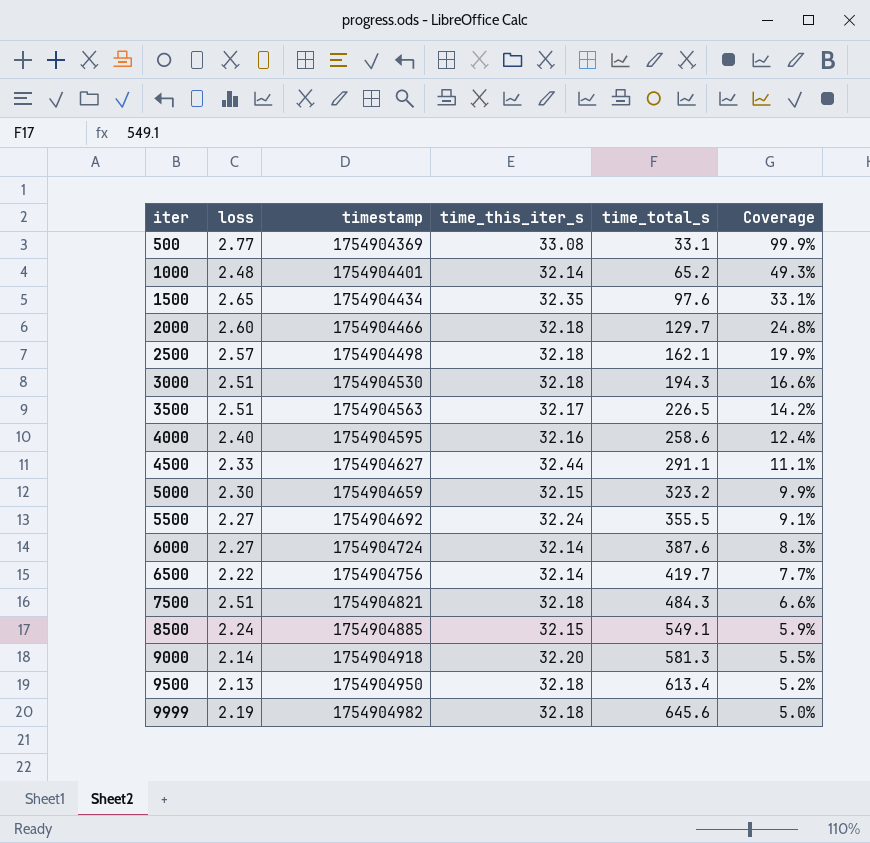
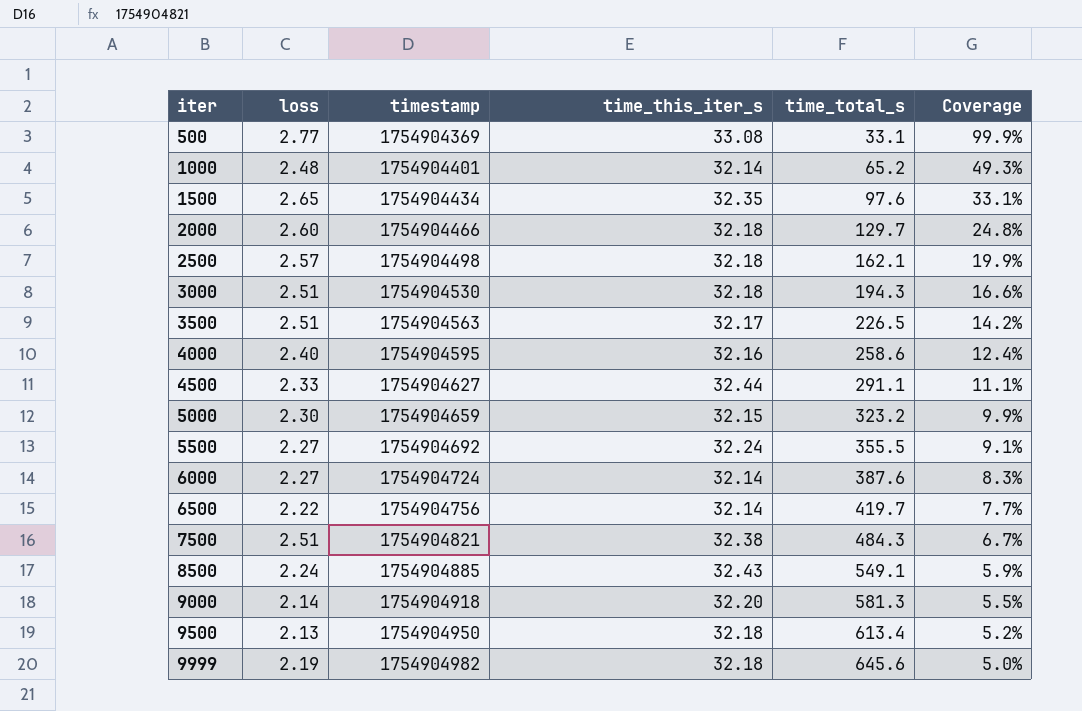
7500 | time_this_iter_s: 32.18 -> 32.38
7500 | Coverage: 6.6% -> 6.7%
8500 | time_this_iter_s: 32.15 -> 32.43

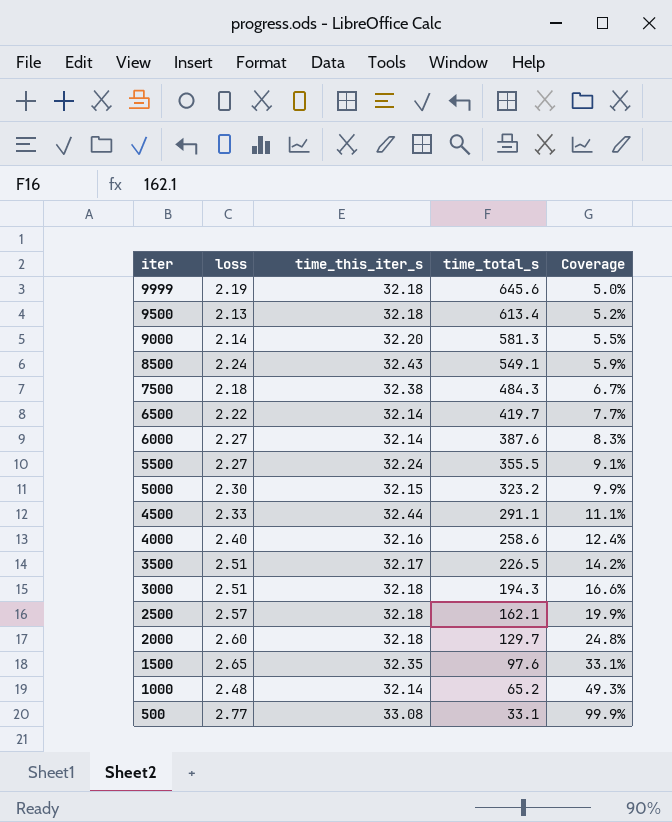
row order: iter ascending -> iter descending
column timestamp | position: 3 -> none
7500 | loss: 2.51 -> 2.18

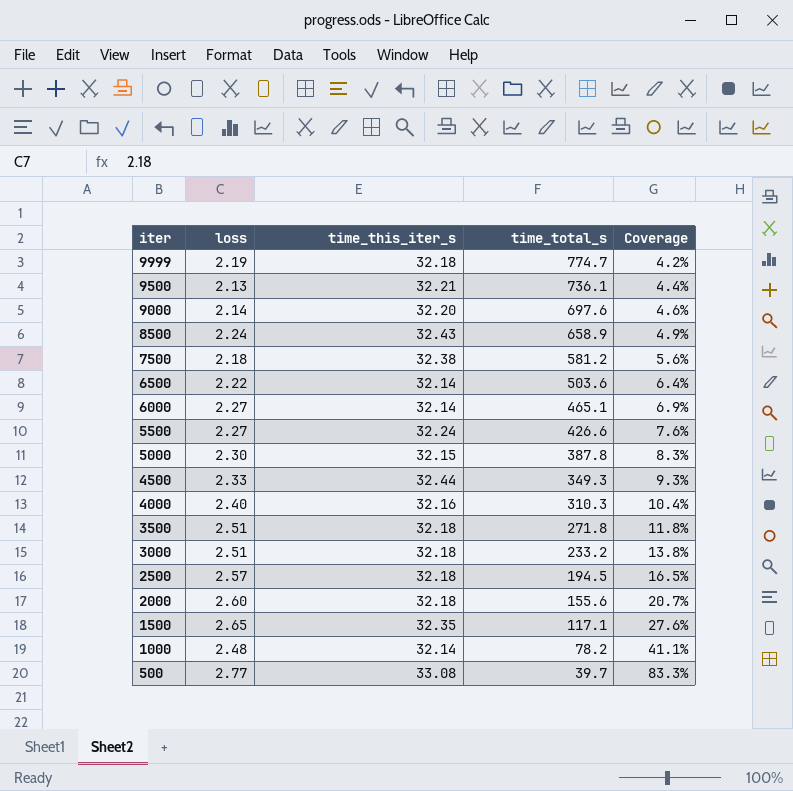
9999 | time_total_s: 645.6 -> 774.7
9999 | Coverage: 5.0% -> 4.2%
9500 | time_this_iter_s: 32.18 -> 32.21
9500 | time_total_s: 613.4 -> 736.1
9500 | Coverage: 5.2% -> 4.4%
9000 | time_total_s: 581.3 -> 697.6
9000 | Coverage: 5.5% -> 4.6%
8500 | time_total_s: 549.1 -> 658.9
8500 | Coverage: 5.9% -> 4.9%
7500 | time_total_s: 484.3 -> 581.2
7500 | Coverage: 6.7% -> 5.6%
6500 | time_total_s: 419.7 -> 503.6
6500 | Coverage: 7.7% -> 6.4%
6000 | time_total_s: 387.6 -> 465.1
6000 | Coverage: 8.3% -> 6.9%
5500 | time_total_s: 355.5 -> 426.6
5500 | Coverage: 9.1% -> 7.6%
5000 | time_total_s: 323.2 -> 387.8
5000 | Coverage: 9.9% -> 8.3%
4500 | time_total_s: 291.1 -> 349.3
4500 | Coverage: 11.1% -> 9.3%
4000 | time_total_s: 258.6 -> 310.3
4000 | Coverage: 12.4% -> 10.4%
3500 | time_this_iter_s: 32.17 -> 32.18
3500 | time_total_s: 226.5 -> 271.8
3500 | Coverage: 14.2% -> 11.8%
3000 | time_total_s: 194.3 -> 233.2
3000 | Coverage: 16.6% -> 13.8%
2500 | time_total_s: 162.1 -> 194.5
2500 | Coverage: 19.9% -> 16.5%
2000 | time_total_s: 129.7 -> 155.6
2000 | Coverage: 24.8% -> 20.7%
1500 | time_total_s: 97.6 -> 117.1
1500 | Coverage: 33.1% -> 27.6%
1000 | time_total_s: 65.2 -> 78.2
1000 | Coverage: 49.3% -> 41.1%
500 | time_total_s: 33.1 -> 39.7
500 | Coverage: 99.9% -> 83.3%

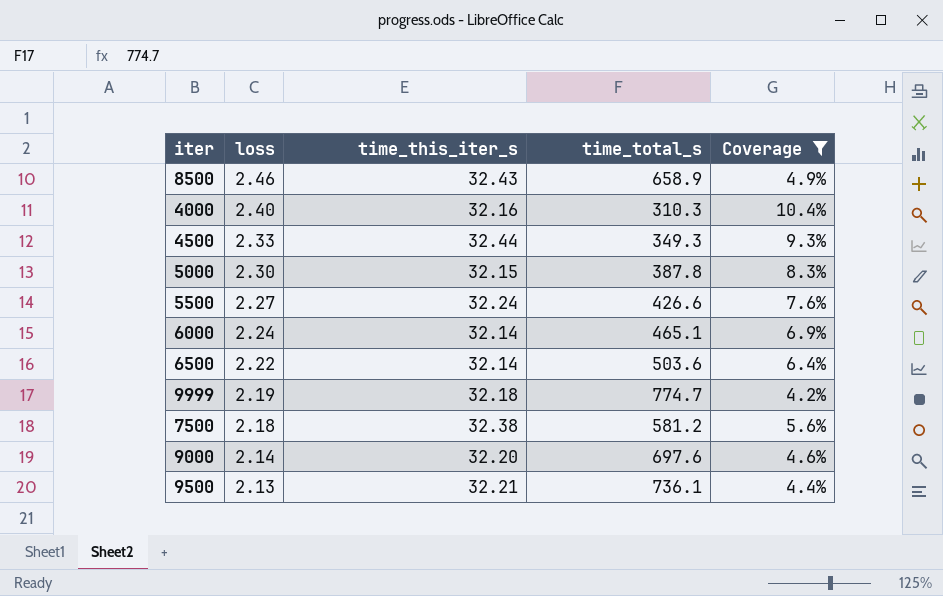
filter: none -> Coverage <= 10.4%
row order: iter descending -> loss descending
8500 | loss: 2.24 -> 2.46
6000 | loss: 2.27 -> 2.24

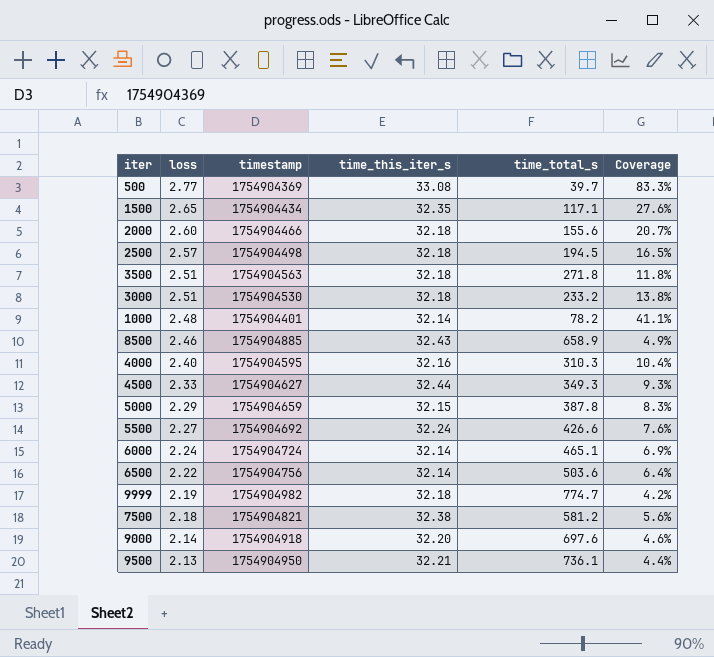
filter: Coverage <= 10.4% -> none
column timestamp | position: none -> 3
5000 | loss: 2.30 -> 2.29

